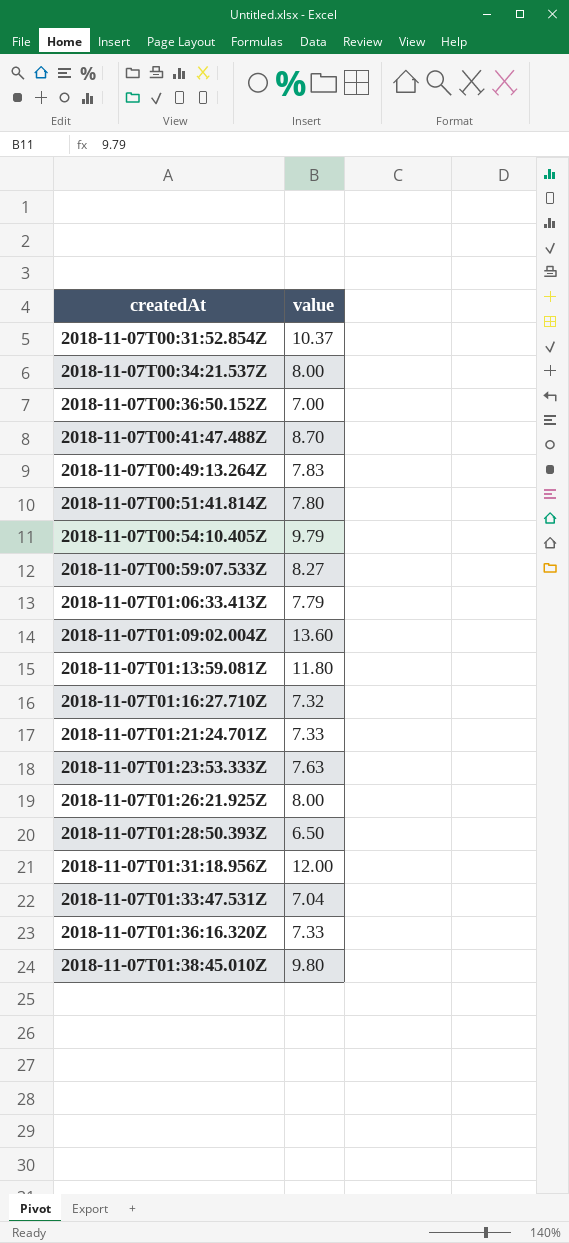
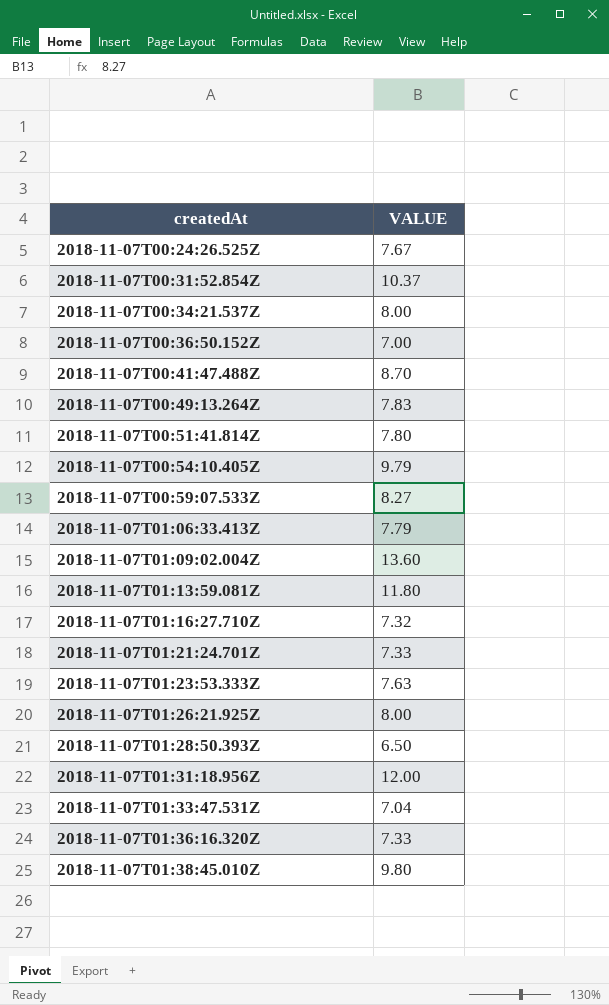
column name: value -> VALUE
row 2018-11-07T00:24:26.525Z: none -> 7.67

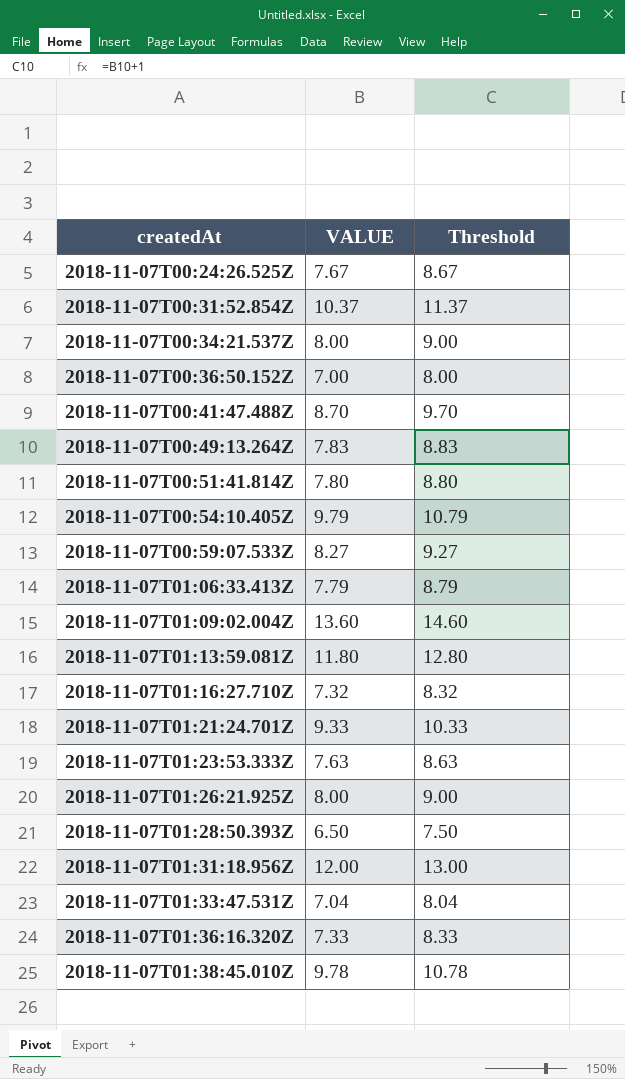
column Threshold | formula: none -> [VALUE] + 1
2018-11-07T01:21:24.701Z | VALUE: 7.33 -> 9.33
2018-11-07T01:38:45.010Z | VALUE: 9.80 -> 9.78

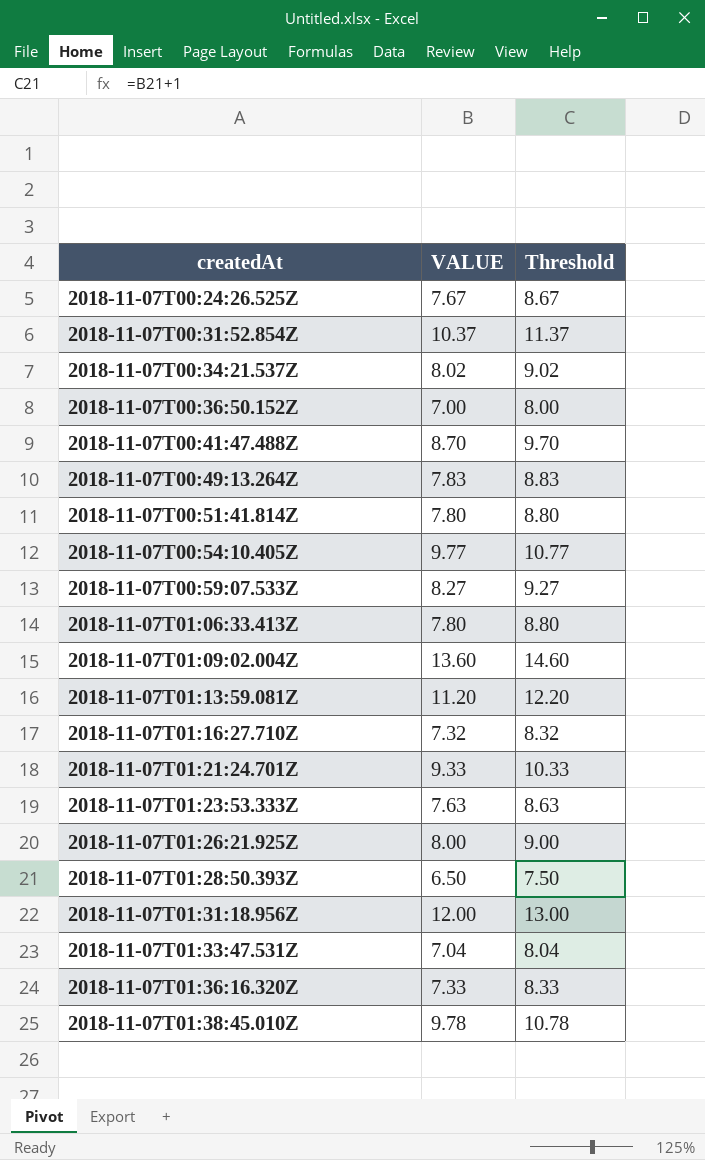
2018-11-07T00:34:21.537Z | VALUE: 8.00 -> 8.02
2018-11-07T00:34:21.537Z | Threshold: 9.00 -> 9.02
2018-11-07T00:54:10.405Z | VALUE: 9.79 -> 9.77
2018-11-07T00:54:10.405Z | Threshold: 10.79 -> 10.77
2018-11-07T01:06:33.413Z | VALUE: 7.79 -> 7.80
2018-11-07T01:06:33.413Z | Threshold: 8.79 -> 8.80
2018-11-07T01:13:59.081Z | VALUE: 11.80 -> 11.20
2018-11-07T01:13:59.081Z | Threshold: 12.80 -> 12.20

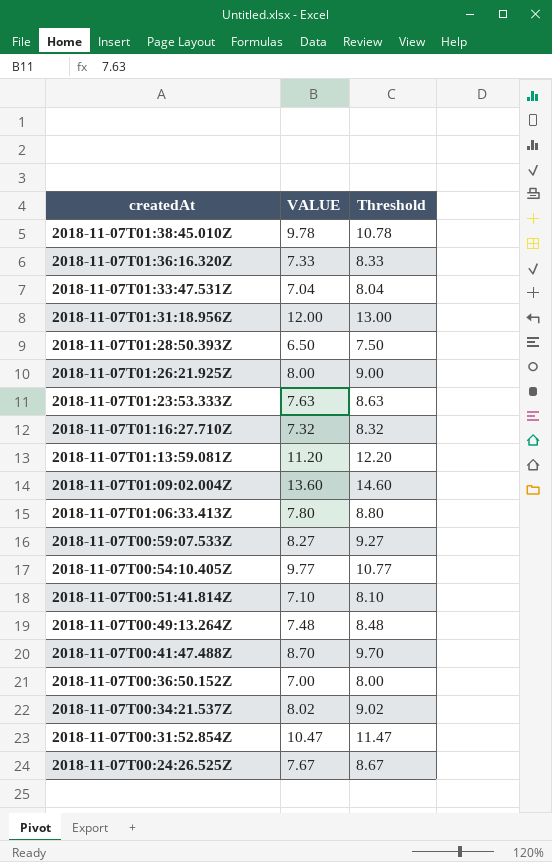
row order: createdAt ascending -> createdAt descending
row 2018-11-07T01:21:24.701Z: 9.33 | 10.33 -> none
2018-11-07T00:51:41.814Z | VALUE: 7.80 -> 7.10
2018-11-07T00:51:41.814Z | Threshold: 8.80 -> 8.10
2018-11-07T00:49:13.264Z | VALUE: 7.83 -> 7.48
2018-11-07T00:49:13.264Z | Threshold: 8.83 -> 8.48
2018-11-07T00:31:52.854Z | VALUE: 10.37 -> 10.47
2018-11-07T00:31:52.854Z | Threshold: 11.37 -> 11.47

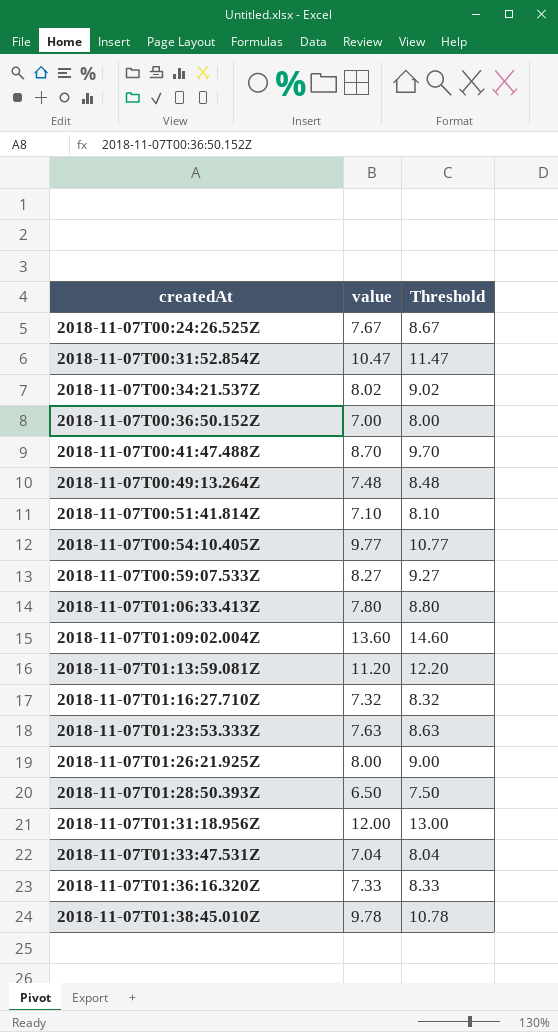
row order: createdAt descending -> createdAt ascending
column name: VALUE -> value

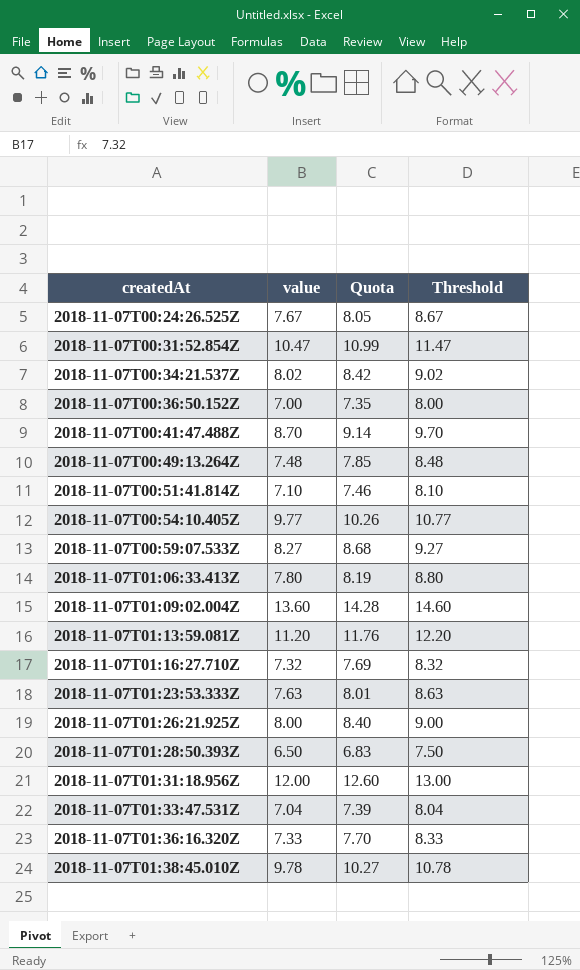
column Quota | formula: none -> [value] * 1.05

